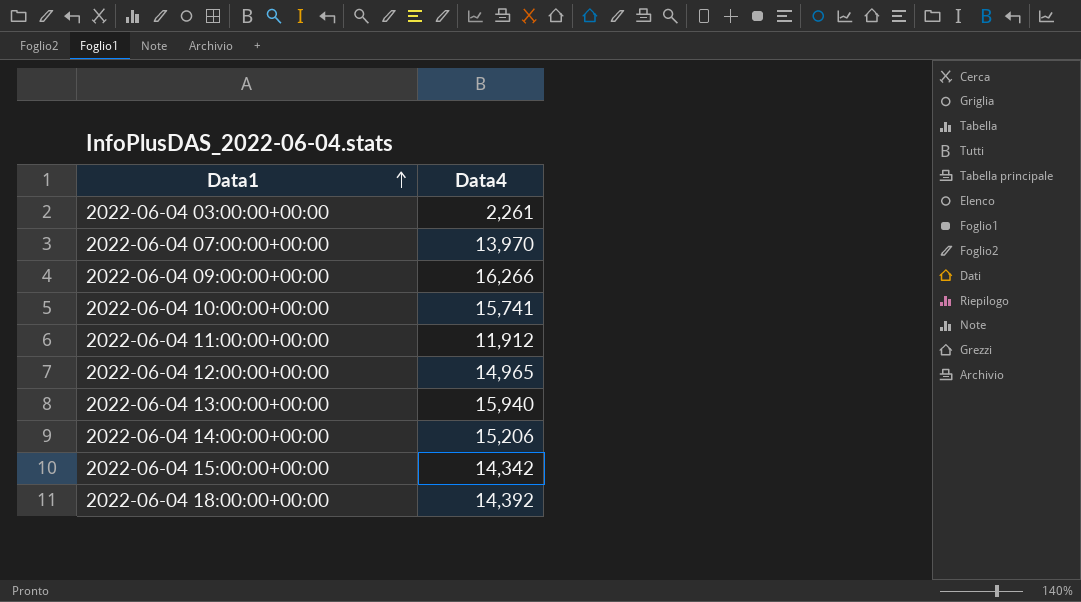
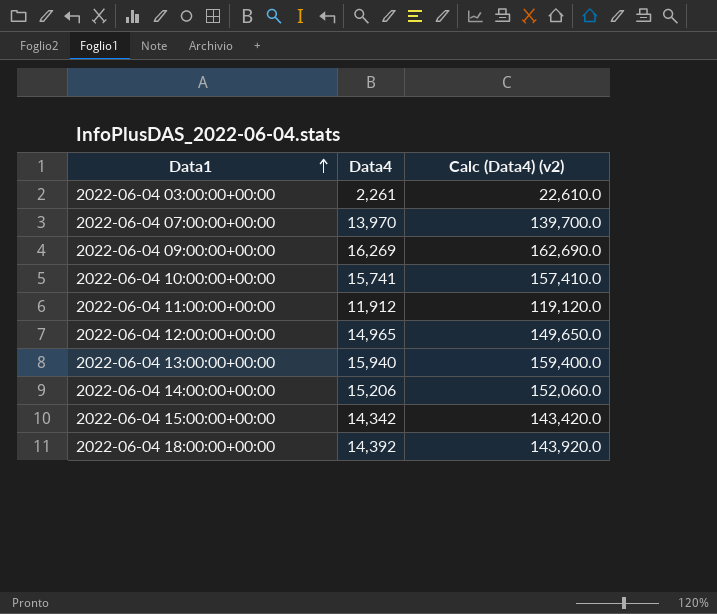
column Calc (Data4) (v2) | formula: none -> [Data4] * 10
2022-06-04 09:00:00+00:00 | Data4: 16,266 -> 16,269

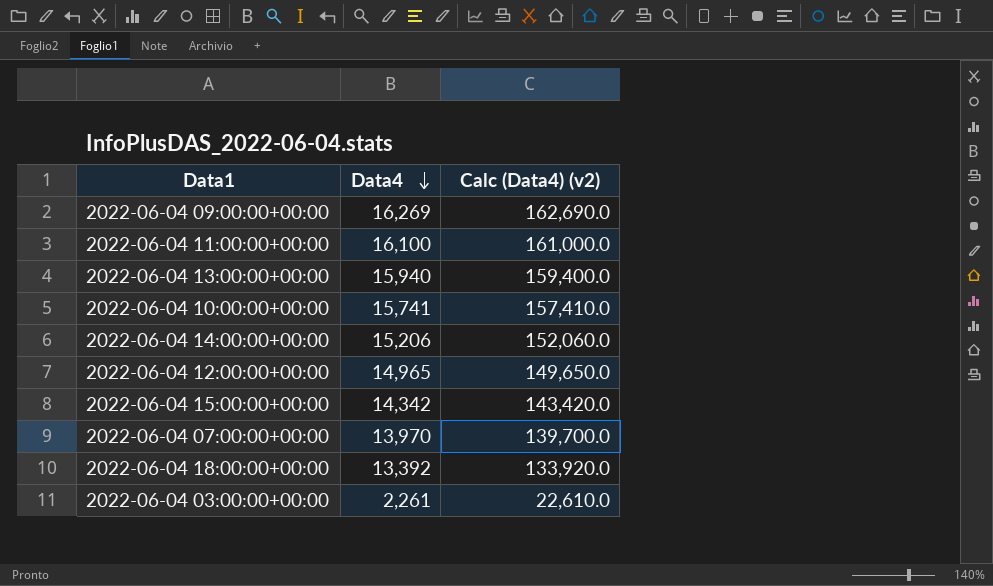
row order: Data1 ascending -> Data4 descending
2022-06-04 11:00:00+00:00 | Data4: 11,912 -> 16,100
2022-06-04 11:00:00+00:00 | Calc (Data4) (v2): 119,120.0 -> 161,000.0
2022-06-04 18:00:00+00:00 | Data4: 14,392 -> 13,392
2022-06-04 18:00:00+00:00 | Calc (Data4) (v2): 143,920.0 -> 133,920.0

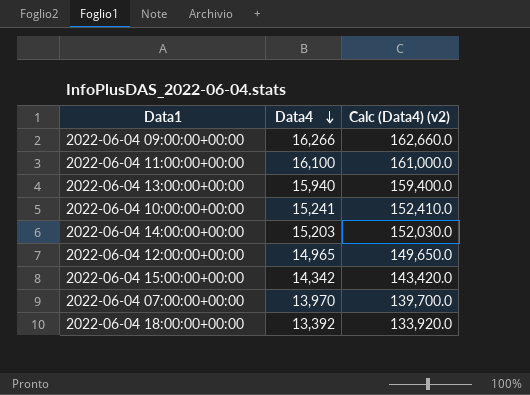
row 2022-06-04 03:00:00+00:00: 2,261 | 22,610.0 -> none
2022-06-04 09:00:00+00:00 | Data4: 16,269 -> 16,266
2022-06-04 09:00:00+00:00 | Calc (Data4) (v2): 162,690.0 -> 162,660.0
2022-06-04 10:00:00+00:00 | Data4: 15,741 -> 15,241
2022-06-04 10:00:00+00:00 | Calc (Data4) (v2): 157,410.0 -> 152,410.0
2022-06-04 14:00:00+00:00 | Data4: 15,206 -> 15,203
2022-06-04 14:00:00+00:00 | Calc (Data4) (v2): 152,060.0 -> 152,030.0

